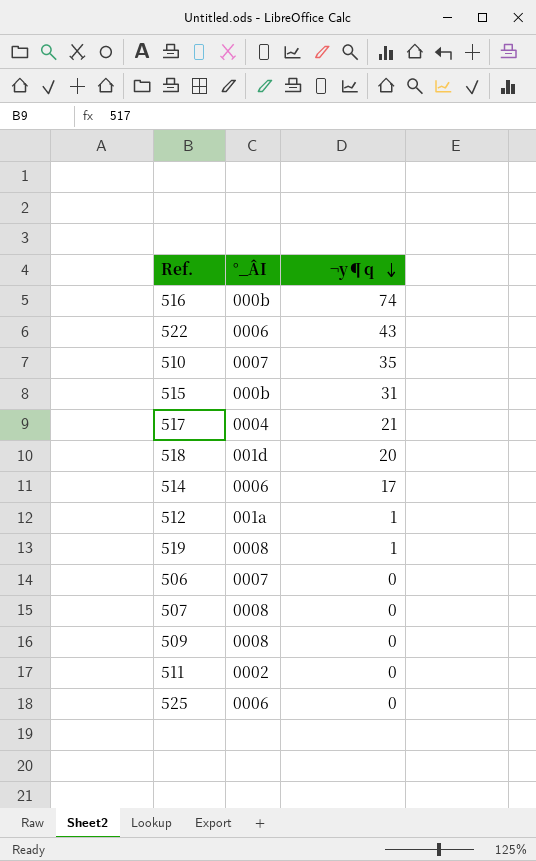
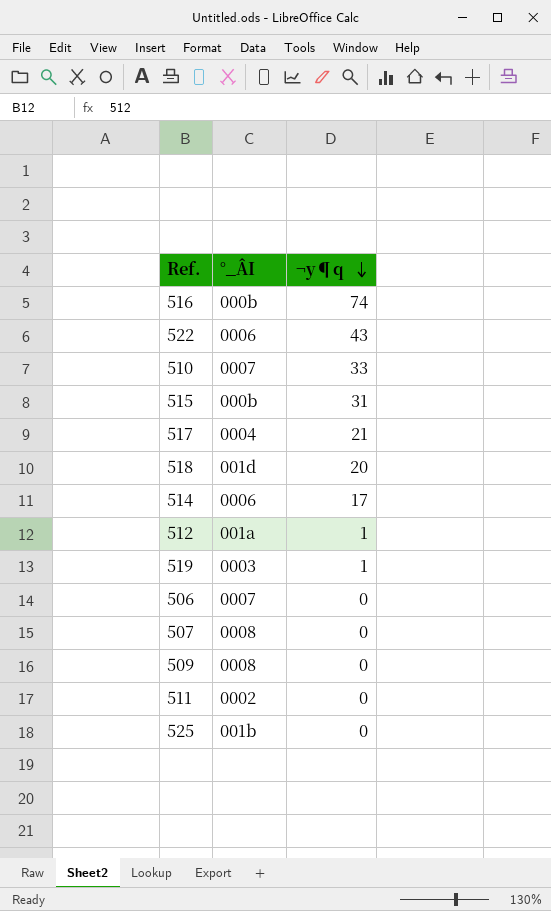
510 | ¬y¶q: 35 -> 33
519 | °_ÂI: 0008 -> 0003
525 | °_ÂI: 0006 -> 001b

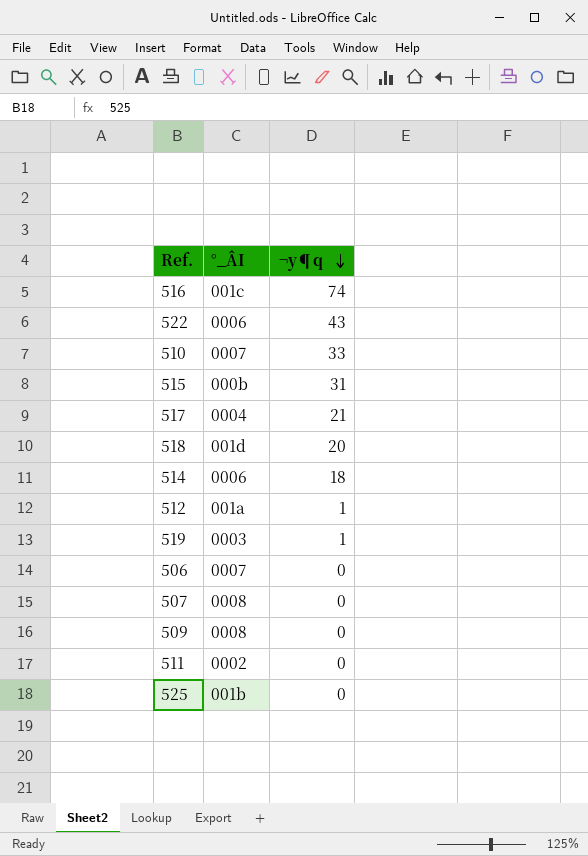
516 | °_ÂI: 000b -> 001c
514 | ¬y¶q: 17 -> 18

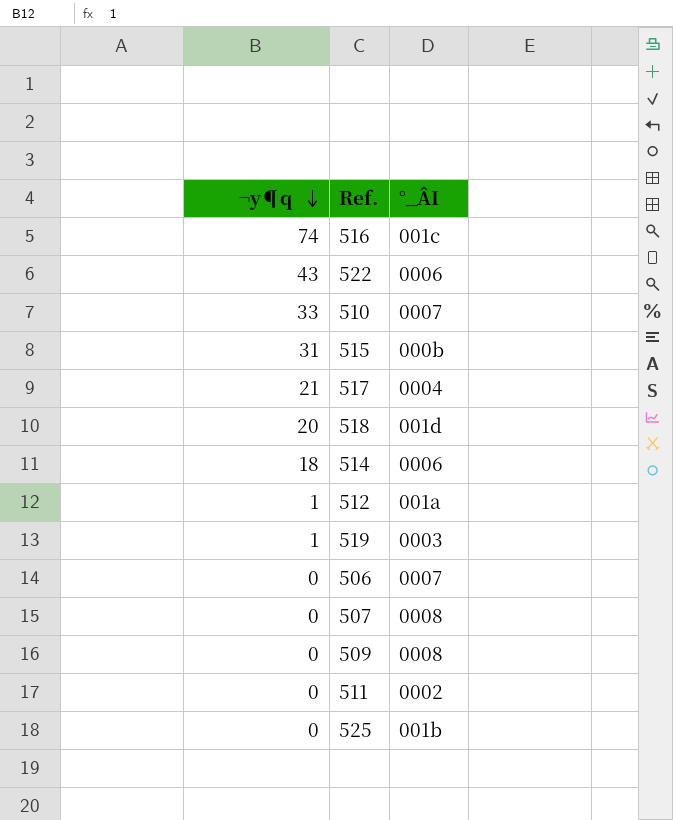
column ¬y¶q | position: 3 -> 1

